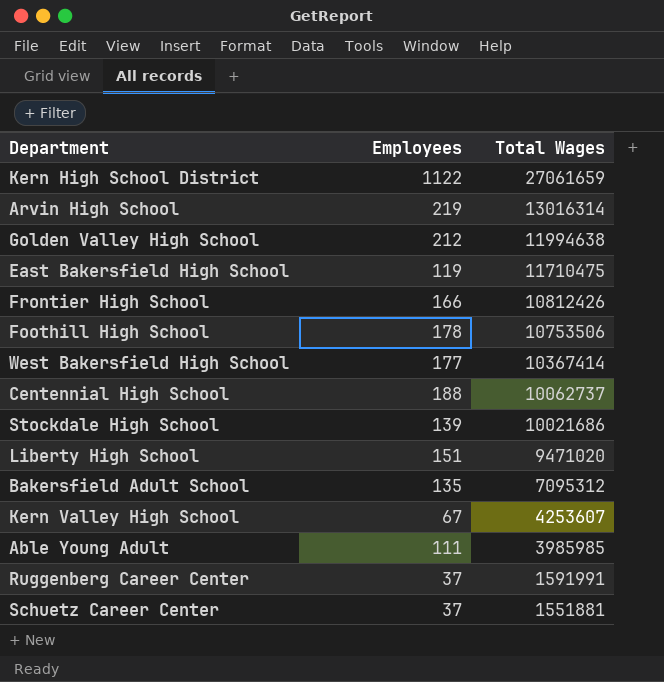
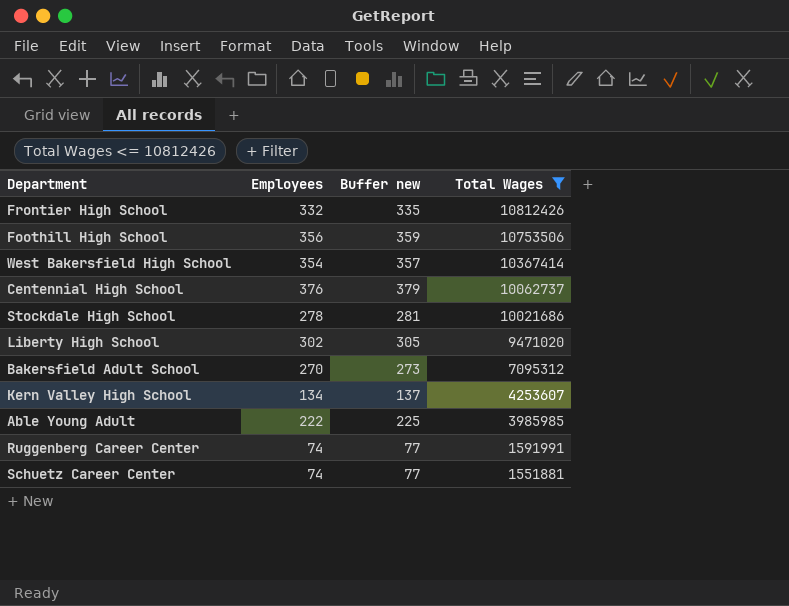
filter: none -> Total Wages <= 10812426
column Buffer new | formula: none -> [Employees] + 3
Frontier High School | Employees: 166 -> 332
Foothill High School | Employees: 178 -> 356
West Bakersfield High School | Employees: 177 -> 354
Centennial High School | Employees: 188 -> 376
Stockdale High School | Employees: 139 -> 278
Liberty High School | Employees: 151 -> 302
Bakersfield Adult School | Employees: 135 -> 270
Kern Valley High School | Employees: 67 -> 134
Able Young Adult | Employees: 111 -> 222
Ruggenberg Career Center | Employees: 37 -> 74
Schuetz Career Center | Employees: 37 -> 74

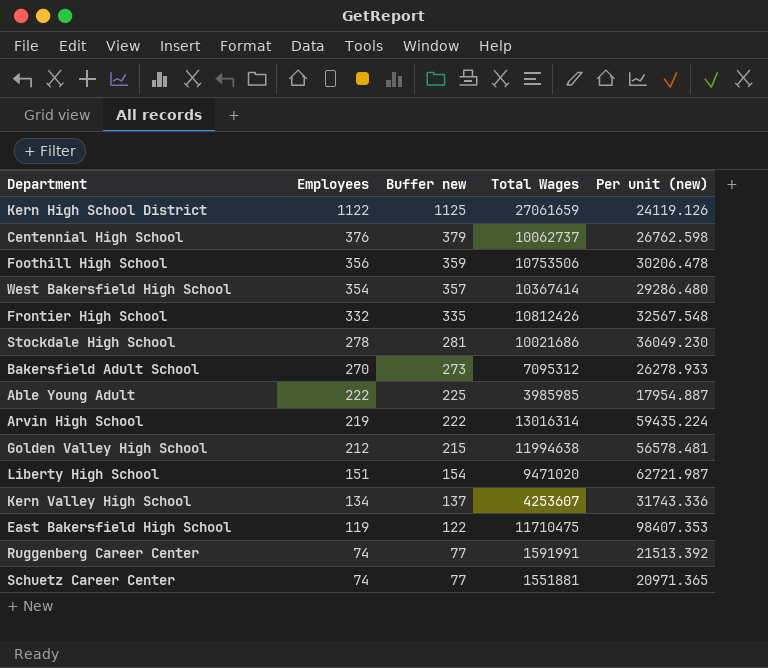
filter: Total Wages <= 10812426 -> none
row order: Total Wages descending -> Employees descending
column Per unit (new) | formula: none -> [Total Wages] / [Employees]
Liberty High School | Employees: 302 -> 151
Liberty High School | Buffer new: 305 -> 154

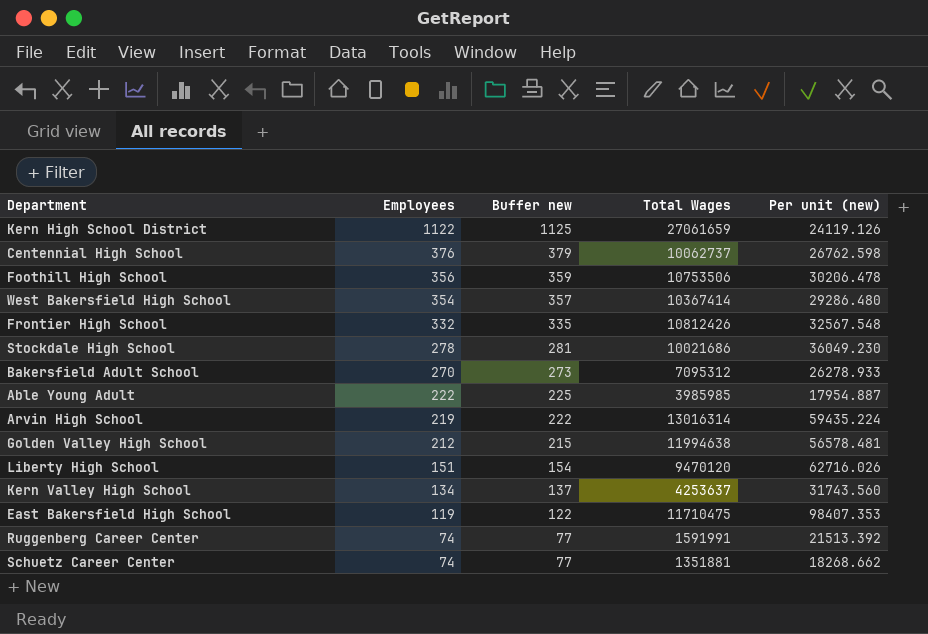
Liberty High School | Total Wages: 9471020 -> 9470120
Liberty High School | Per unit (new): 62721.987 -> 62716.026
Kern Valley High School | Total Wages: 4253607 -> 4253637
Kern Valley High School | Per unit (new): 31743.336 -> 31743.560
Schuetz Career Center | Total Wages: 1551881 -> 1351881
Schuetz Career Center | Per unit (new): 20971.365 -> 18268.662

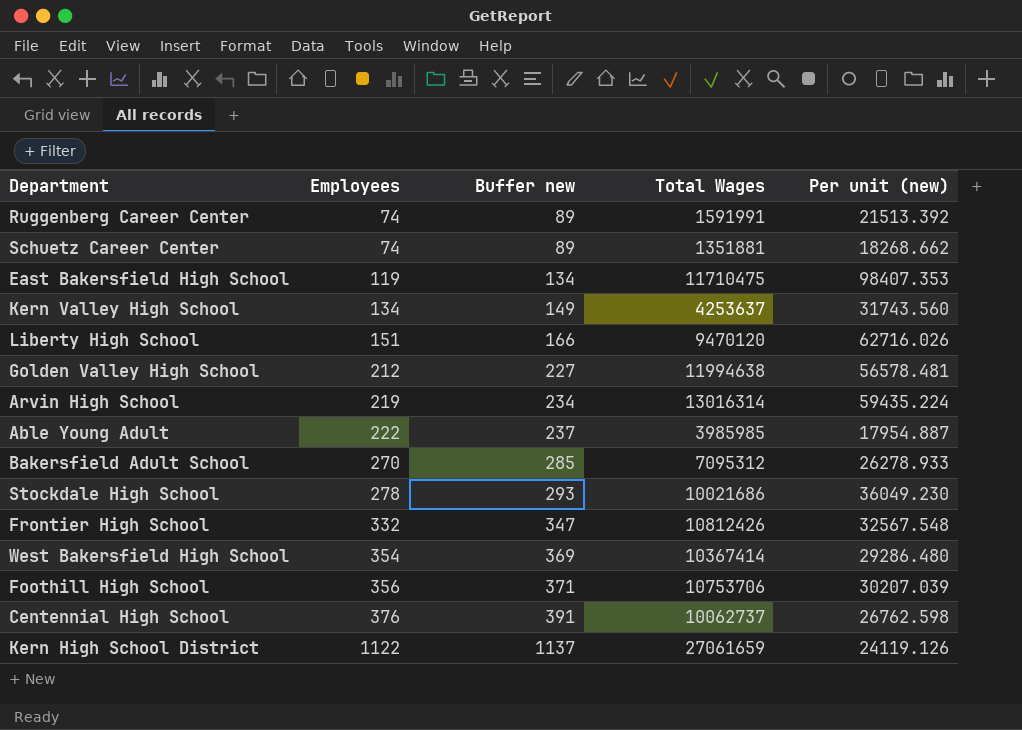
row order: Employees descending -> Employees ascending
column Buffer new | formula: [Employees] + 3 -> [Employees] + 15
Foothill High School | Total Wages: 10753506 -> 10753706
Foothill High School | Per unit (new): 30206.478 -> 30207.039

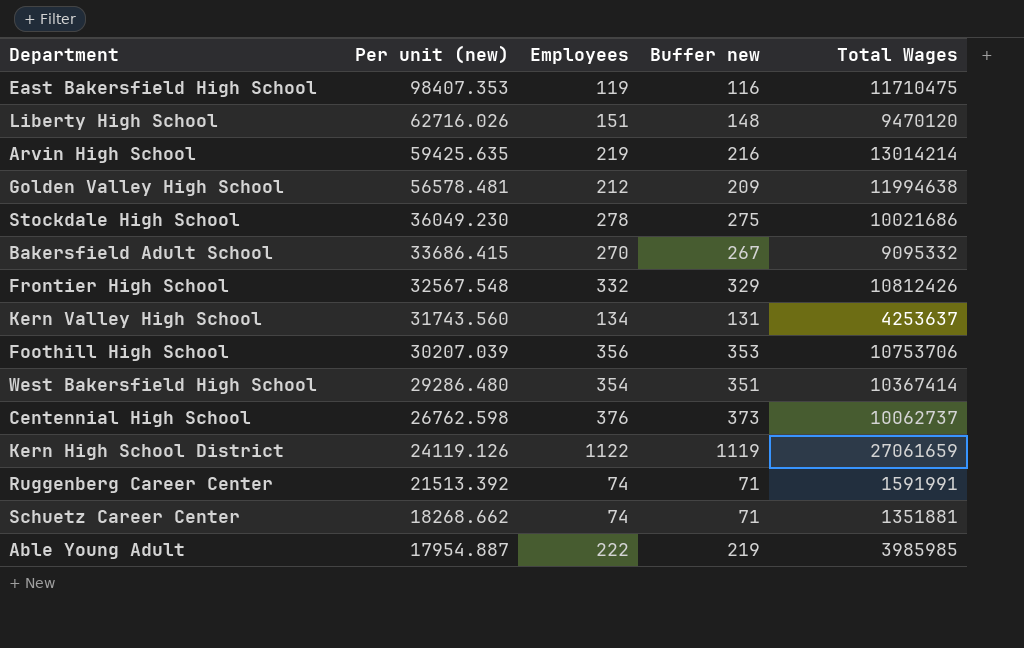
row order: Employees ascending -> Per unit (new) descending
column Per unit (new) | position: 5 -> 2
column Buffer new | formula: [Employees] + 15 -> [Employees] - 3
Arvin High School | Per unit (new): 59435.224 -> 59425.635
Arvin High School | Total Wages: 13016314 -> 13014214
Bakersfield Adult School | Per unit (new): 26278.933 -> 33686.415
Bakersfield Adult School | Total Wages: 7095312 -> 9095332

